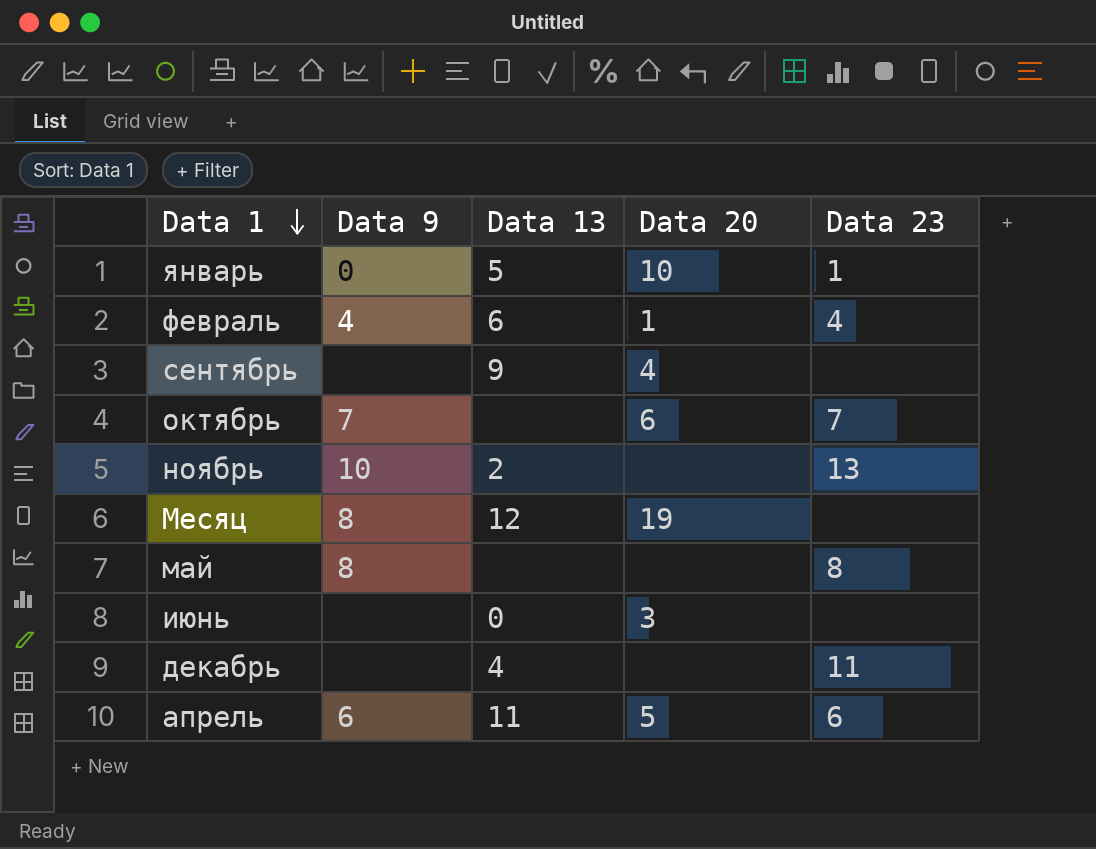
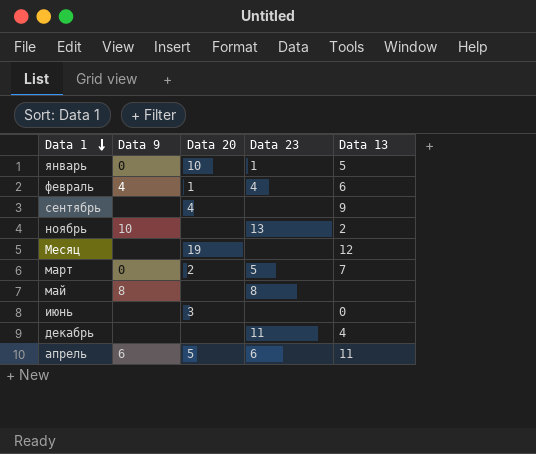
column Data 13 | position: 3 -> 5
row октябрь: 7 | none | 6 | 7 -> none
Месяц | Data 9: 8 -> none
row март: none -> 0 | 2 | 5 | 7

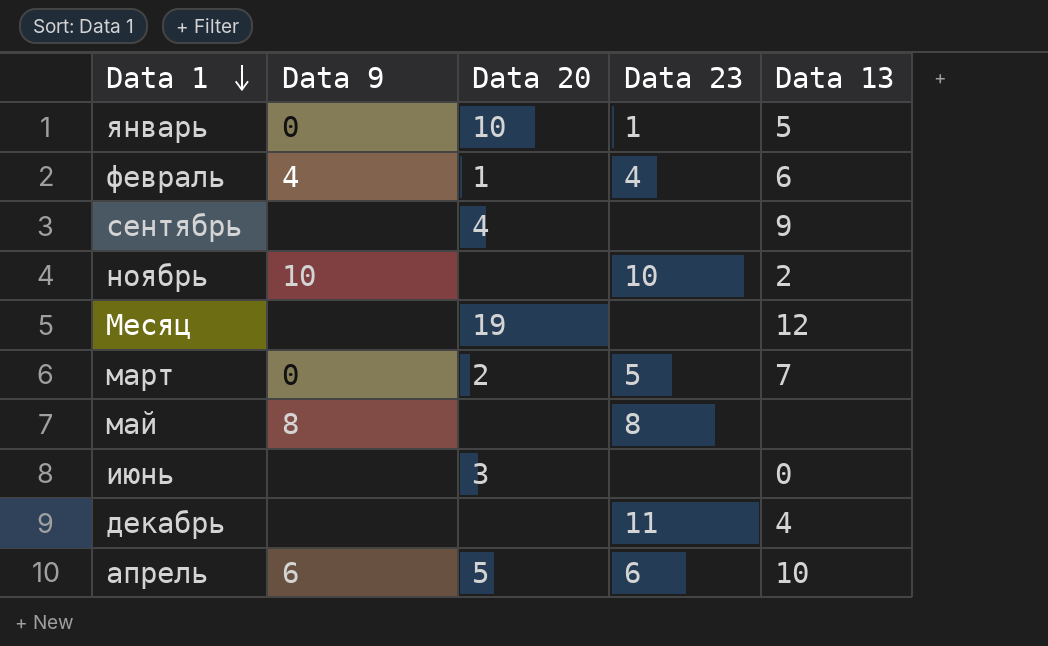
ноябрь | Data 23: 13 -> 10
апрель | Data 13: 11 -> 10

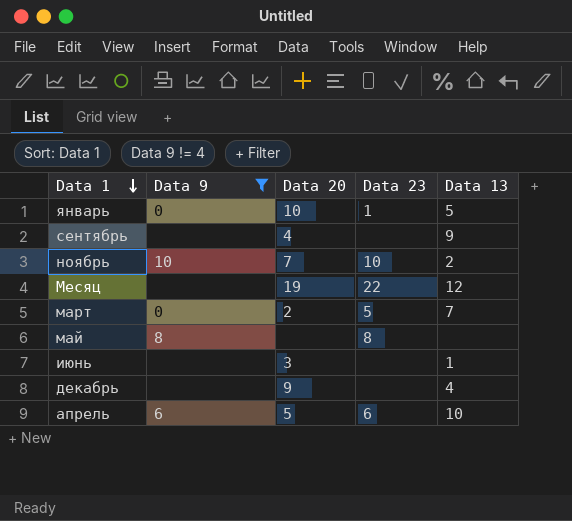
filter: none -> Data 9 != 4
ноябрь | Data 20: none -> 7
Месяц | Data 23: none -> 22
июнь | Data 13: 0 -> 1
декабрь | Data 20: none -> 9
декабрь | Data 23: 11 -> none

